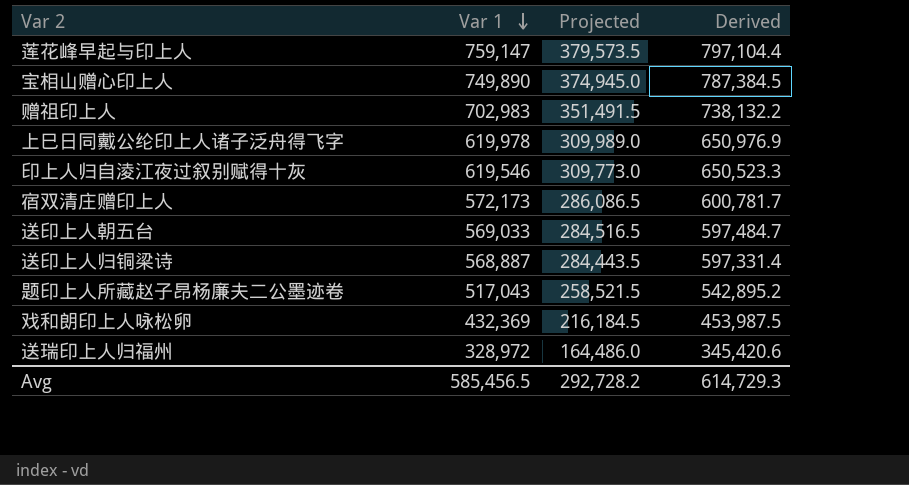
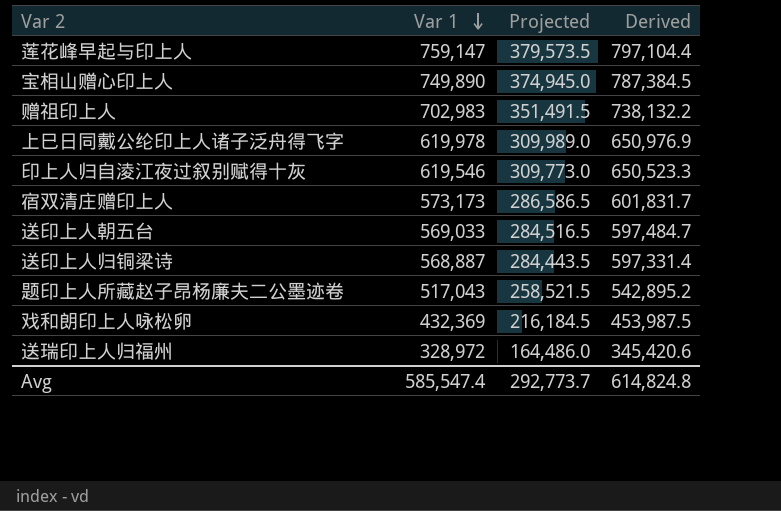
宿双清庄赠印上人 | Var 1: 572,173 -> 573,173
宿双清庄赠印上人 | Projected: 286,086.5 -> 286,586.5
宿双清庄赠印上人 | Derived: 600,781.7 -> 601,831.7
Avg | Var 1: 585,456.5 -> 585,547.4
Avg | Projected: 292,728.2 -> 292,773.7
Avg | Derived: 614,729.3 -> 614,824.8

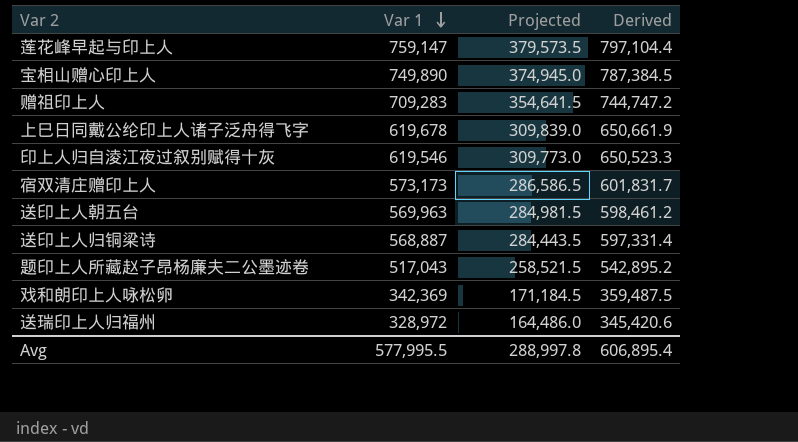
赠祖印上人 | Var 1: 702,983 -> 709,283
赠祖印上人 | Projected: 351,491.5 -> 354,641.5
赠祖印上人 | Derived: 738,132.2 -> 744,747.2
上巳日同戴公纶印上人诸子泛舟得飞字 | Var 1: 619,978 -> 619,678
上巳日同戴公纶印上人诸子泛舟得飞字 | Projected: 309,989.0 -> 309,839.0
上巳日同戴公纶印上人诸子泛舟得飞字 | Derived: 650,976.9 -> 650,661.9
送印上人朝五台 | Var 1: 569,033 -> 569,963
送印上人朝五台 | Projected: 284,516.5 -> 284,981.5
送印上人朝五台 | Derived: 597,484.7 -> 598,461.2
戏和朗印上人咏松卵 | Var 1: 432,369 -> 342,369
戏和朗印上人咏松卵 | Projected: 216,184.5 -> 171,184.5
戏和朗印上人咏松卵 | Derived: 453,987.5 -> 359,487.5
Avg | Var 1: 585,547.4 -> 577,995.5
Avg | Projected: 292,773.7 -> 288,997.8
Avg | Derived: 614,824.8 -> 606,895.4

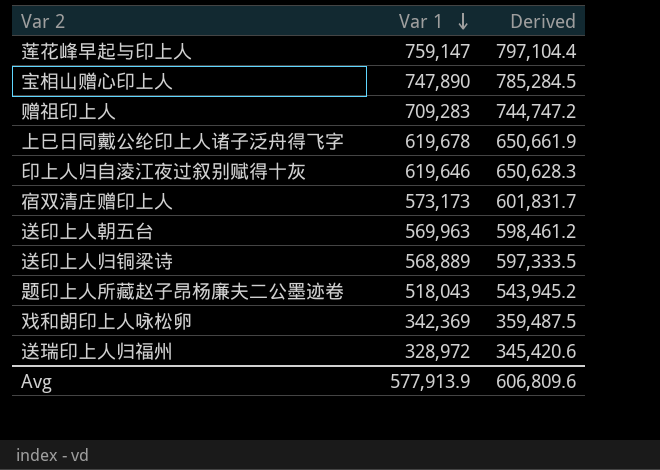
column Projected | formula: [Var 1] * 0.5 -> none
宝相山赠心印上人 | Var 1: 749,890 -> 747,890
宝相山赠心印上人 | Derived: 787,384.5 -> 785,284.5
印上人归自淩江夜过叙别赋得十灰 | Var 1: 619,546 -> 619,646
印上人归自淩江夜过叙别赋得十灰 | Derived: 650,523.3 -> 650,628.3
送印上人归铜梁诗 | Var 1: 568,887 -> 568,889
送印上人归铜梁诗 | Derived: 597,331.4 -> 597,333.5
题印上人所藏赵子昂杨廉夫二公墨迹卷 | Var 1: 517,043 -> 518,043
题印上人所藏赵子昂杨廉夫二公墨迹卷 | Derived: 542,895.2 -> 543,945.2
Avg | Var 1: 577,995.5 -> 577,913.9
Avg | Derived: 606,895.4 -> 606,809.6

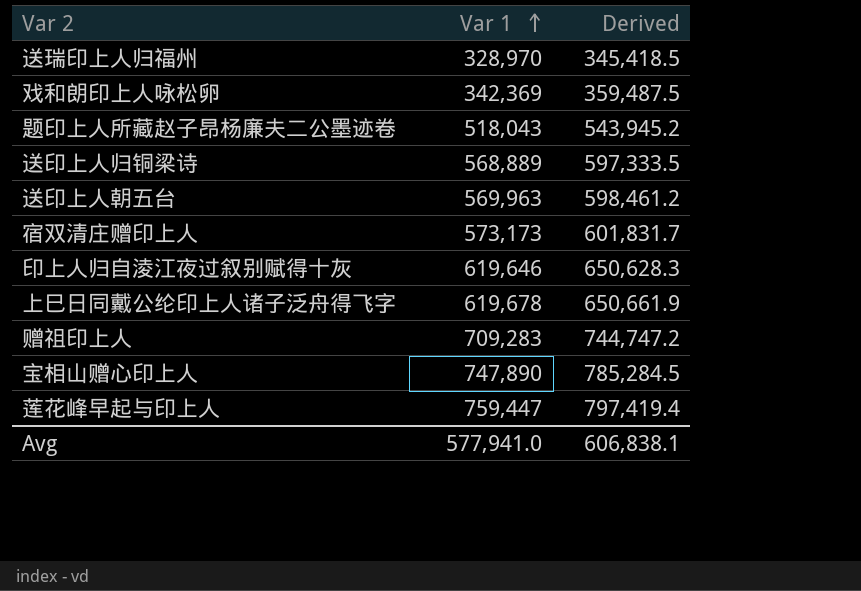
row order: Var 1 descending -> Var 1 ascending
送瑞印上人归福州 | Var 1: 328,972 -> 328,970
送瑞印上人归福州 | Derived: 345,420.6 -> 345,418.5
莲花峰早起与印上人 | Var 1: 759,147 -> 759,447
莲花峰早起与印上人 | Derived: 797,104.4 -> 797,419.4
Avg | Var 1: 577,913.9 -> 577,941.0
Avg | Derived: 606,809.6 -> 606,838.1

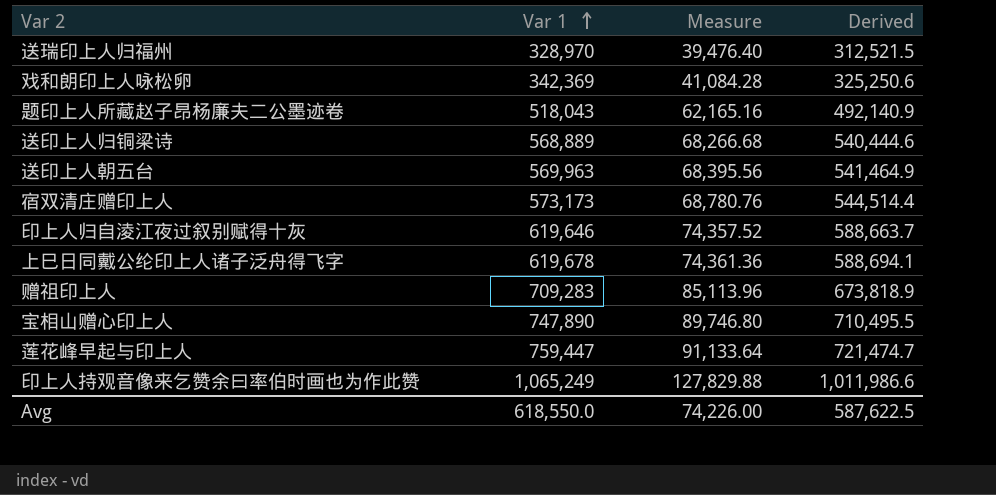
column Measure | formula: none -> [Var 1] * 0.12
column Derived | formula: [Var 1] * 1.05 -> [Var 1] * 0.95
row 印上人持观音像来乞赞余曰率伯时画也为作此赞: none -> 1,065,249 | 127,829.88 | 1,011,986.6
Avg | Var 1: 577,941.0 -> 618,550.0
Avg | Derived: 606,838.1 -> 587,622.5

